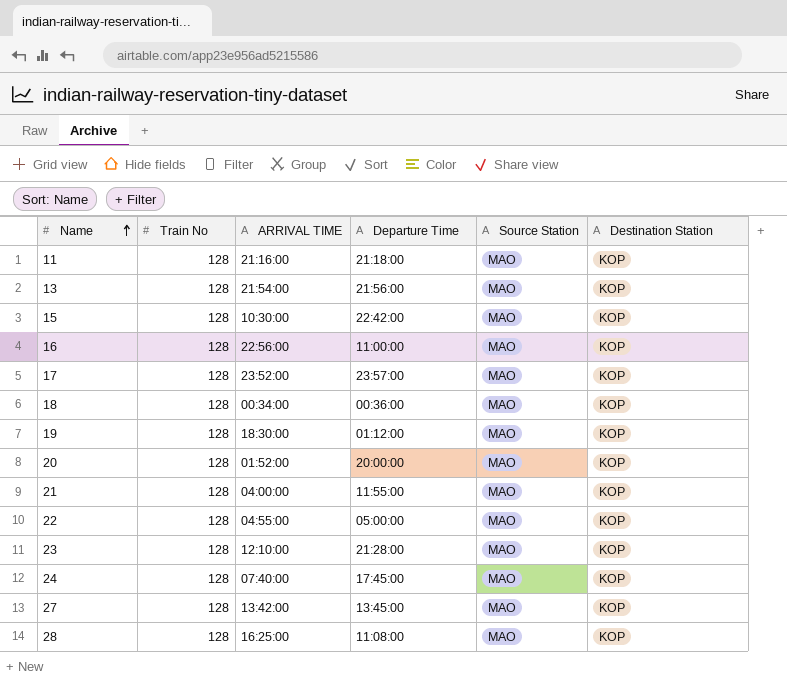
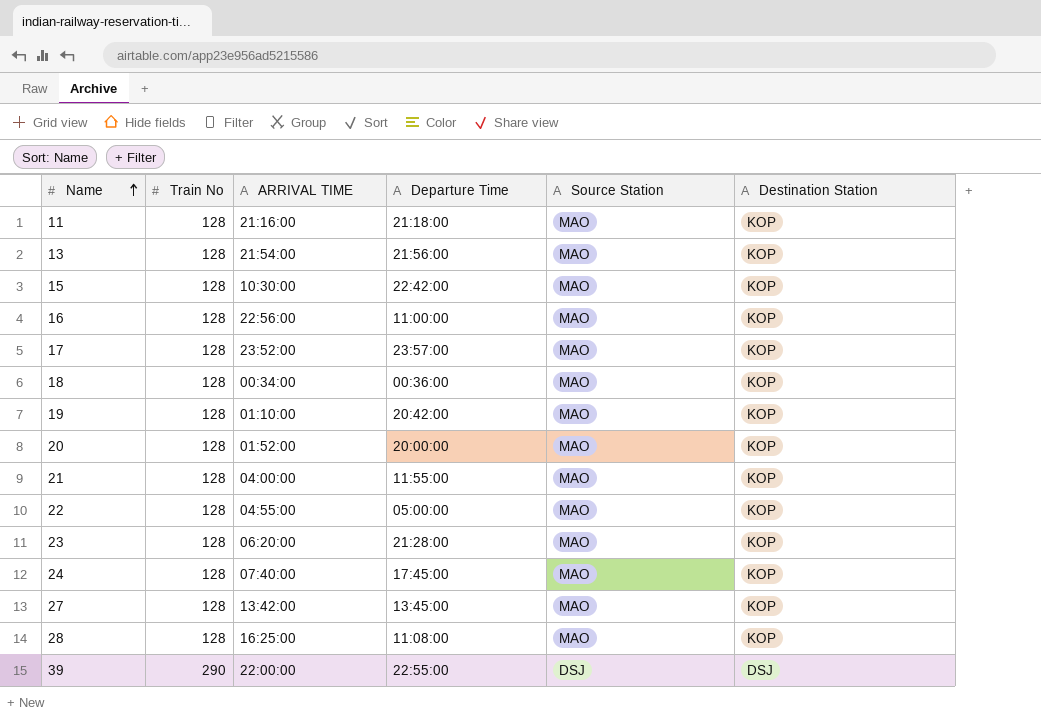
19 | ARRIVAL TIME: 18:30:00 -> 01:10:00
19 | Departure Time: 01:12:00 -> 20:42:00
23 | ARRIVAL TIME: 12:10:00 -> 06:20:00
row 39: none -> 290 | 22:00:00 | 22:55:00 | DSJ | DSJ

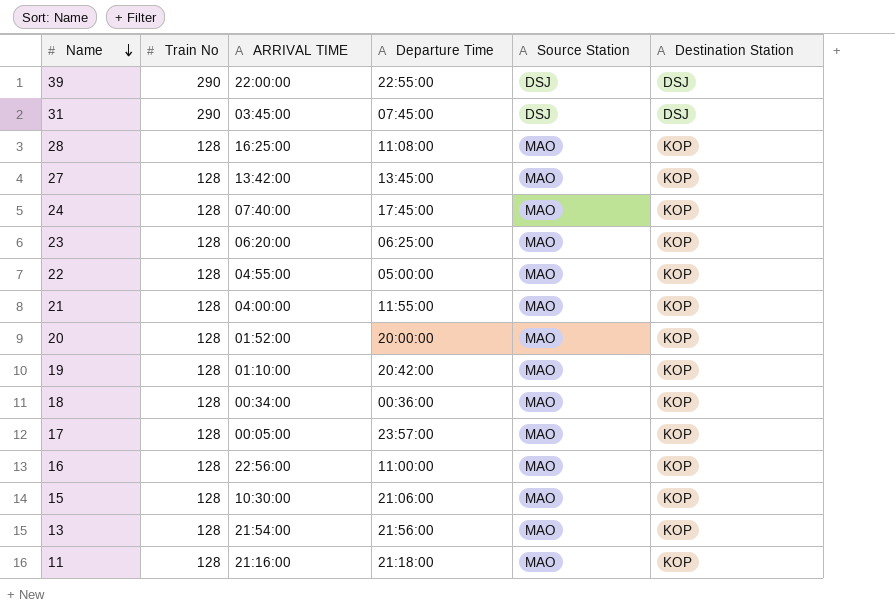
row order: Name ascending -> Name descending
row 31: none -> 290 | 03:45:00 | 07:45:00 | DSJ | DSJ
23 | Departure Time: 21:28:00 -> 06:25:00
17 | ARRIVAL TIME: 23:52:00 -> 00:05:00
15 | Departure Time: 22:42:00 -> 21:06:00

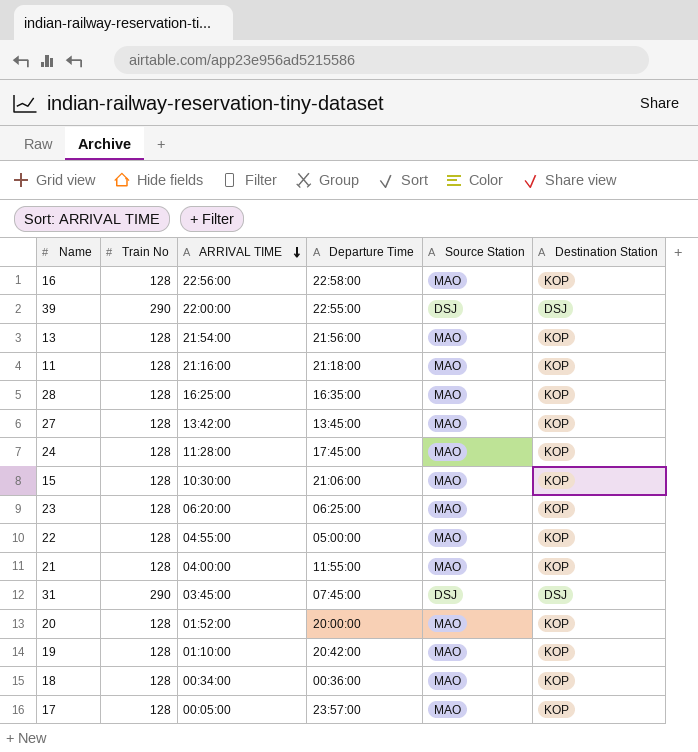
row order: Name descending -> ARRIVAL TIME descending
16 | Departure Time: 11:00:00 -> 22:58:00
28 | Departure Time: 11:08:00 -> 16:35:00
24 | ARRIVAL TIME: 07:40:00 -> 11:28:00

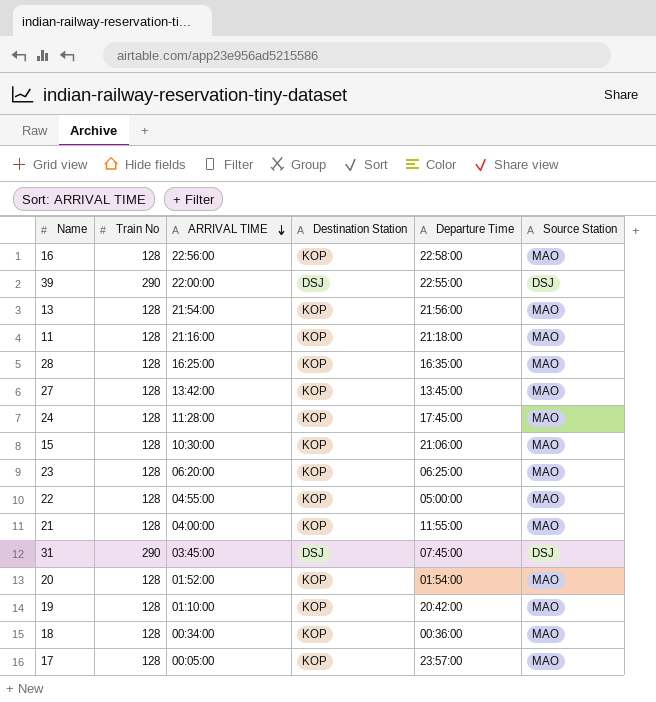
column Destination Station | position: 6 -> 4
20 | Departure Time: 20:00:00 -> 01:54:00

